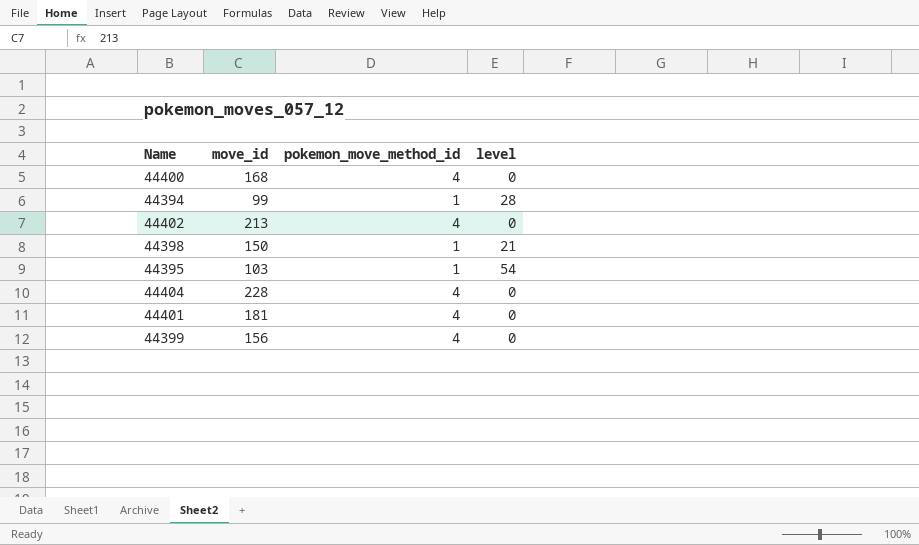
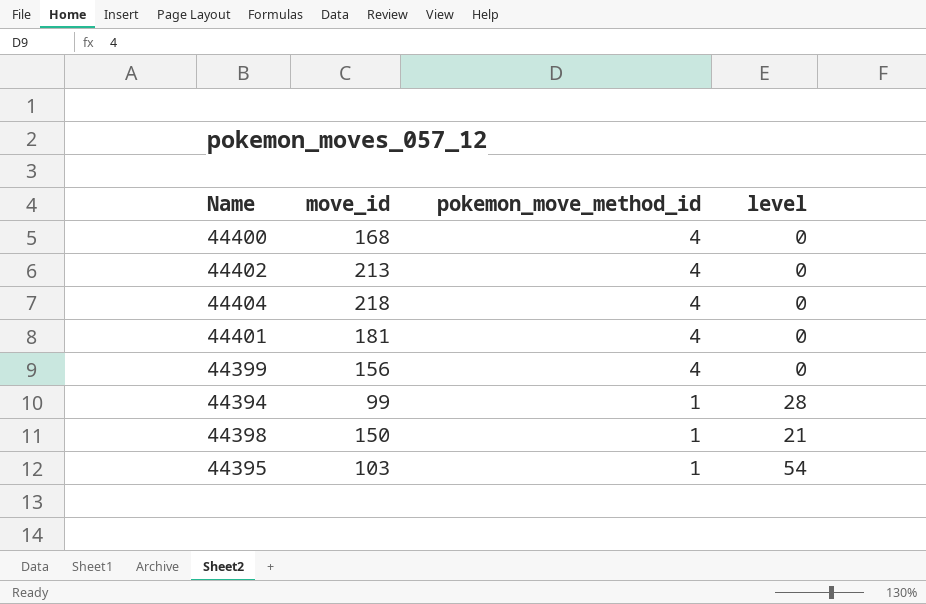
row order: none -> pokemon_move_method_id descending
44404 | move_id: 228 -> 218

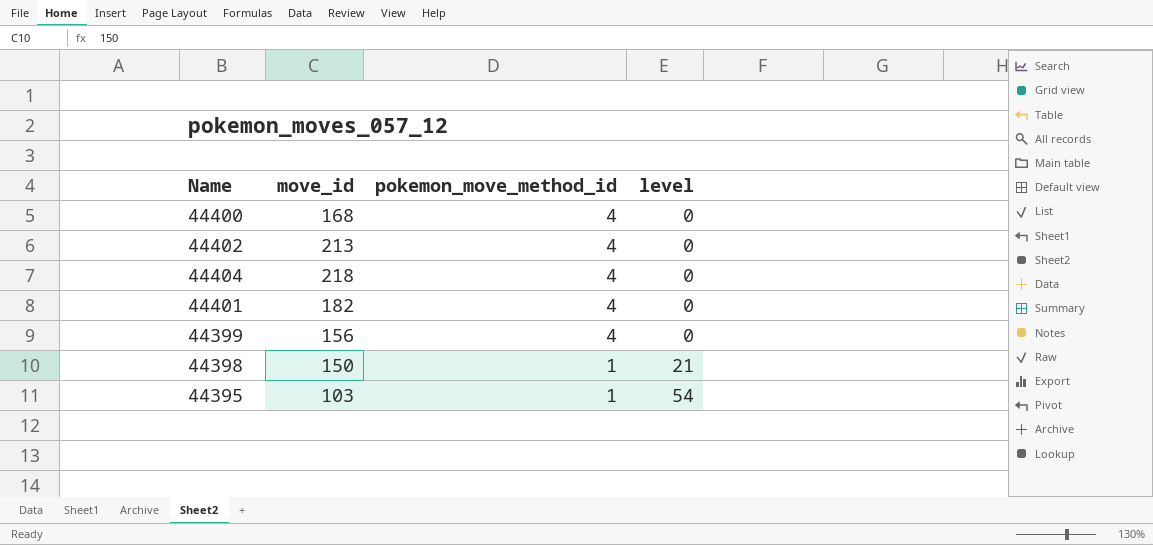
row 44394: 99 | 1 | 28 -> none
44401 | move_id: 181 -> 182

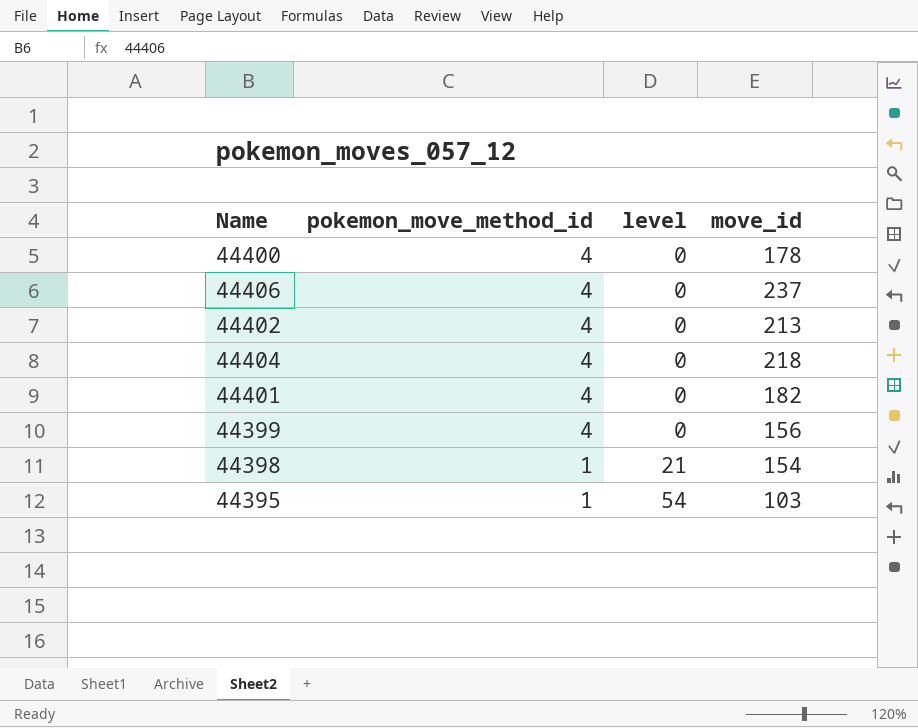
column move_id | position: 2 -> 4
44400 | move_id: 168 -> 178
row 44406: none -> 4 | 0 | 237
44398 | move_id: 150 -> 154

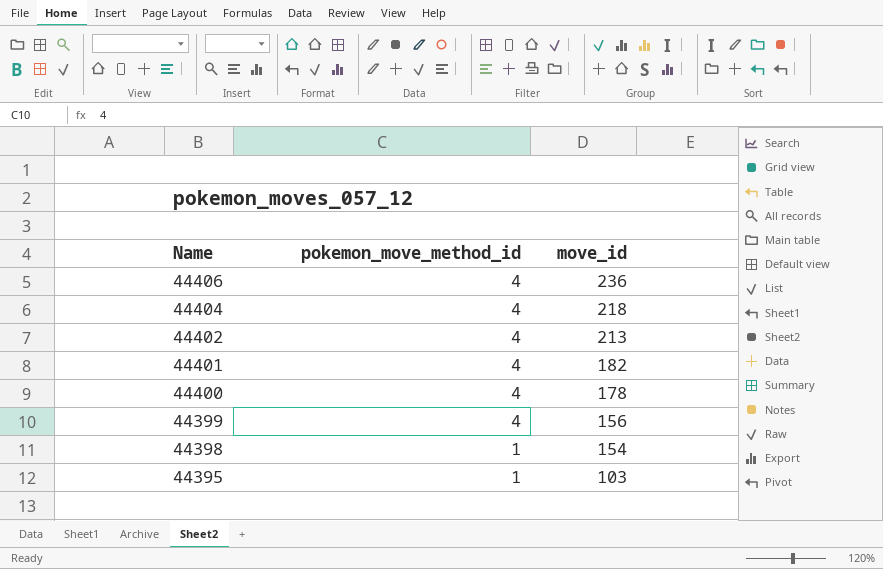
row order: pokemon_move_method_id descending -> Name descending
column level | position: 3 -> none
44406 | move_id: 237 -> 236

